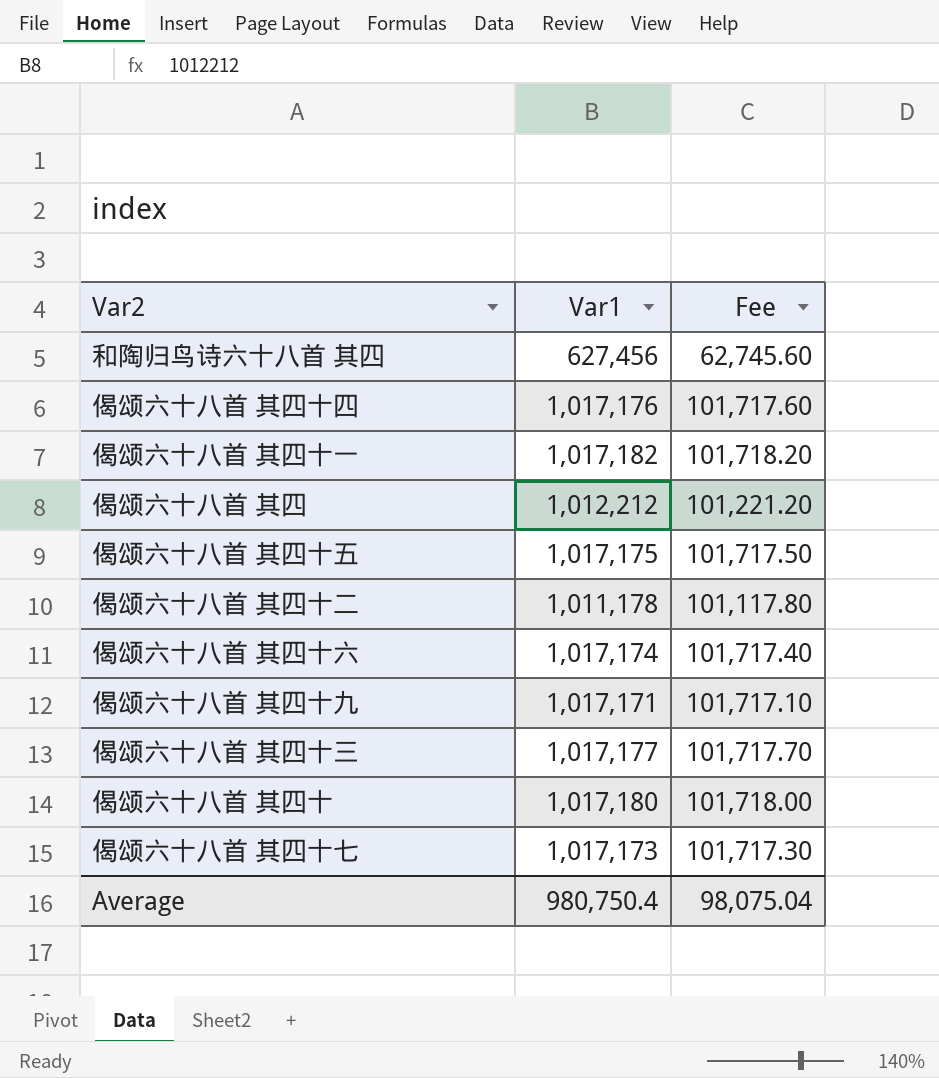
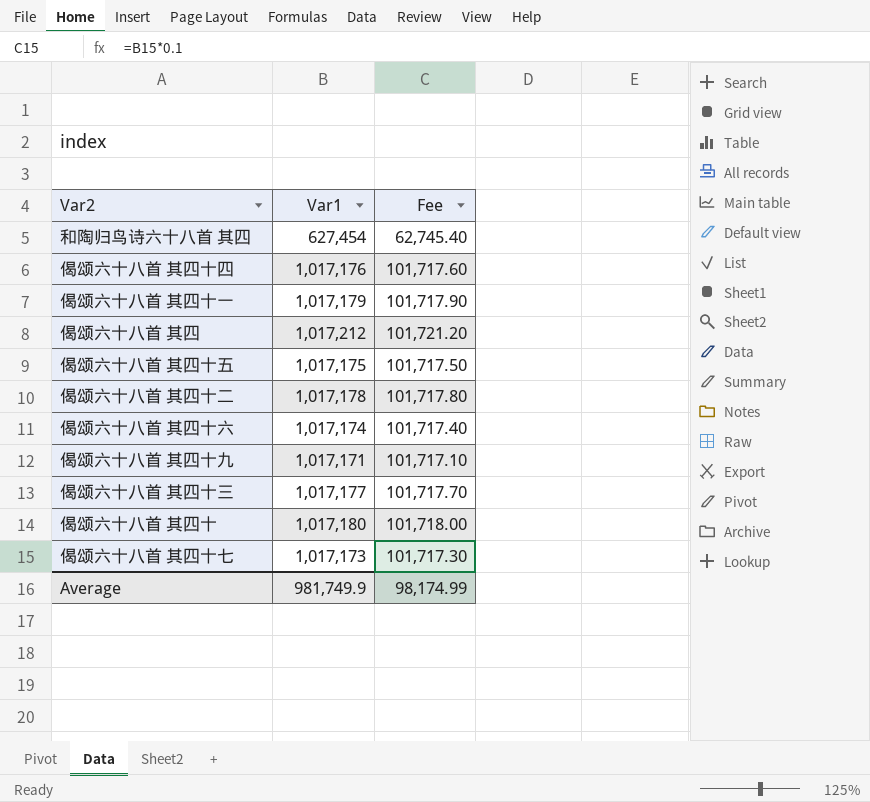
和陶归鸟诗六十八首 其四 | Var1: 627,456 -> 627,454
和陶归鸟诗六十八首 其四 | Fee: 62,745.60 -> 62,745.40
偈颂六十八首 其四十一 | Var1: 1,017,182 -> 1,017,179
偈颂六十八首 其四十一 | Fee: 101,718.20 -> 101,717.90
偈颂六十八首 其四 | Var1: 1,012,212 -> 1,017,212
偈颂六十八首 其四 | Fee: 101,221.20 -> 101,721.20
偈颂六十八首 其四十二 | Var1: 1,011,178 -> 1,017,178
偈颂六十八首 其四十二 | Fee: 101,117.80 -> 101,717.80
Average | Var1: 980,750.4 -> 981,749.9
Average | Fee: 98,075.04 -> 98,174.99

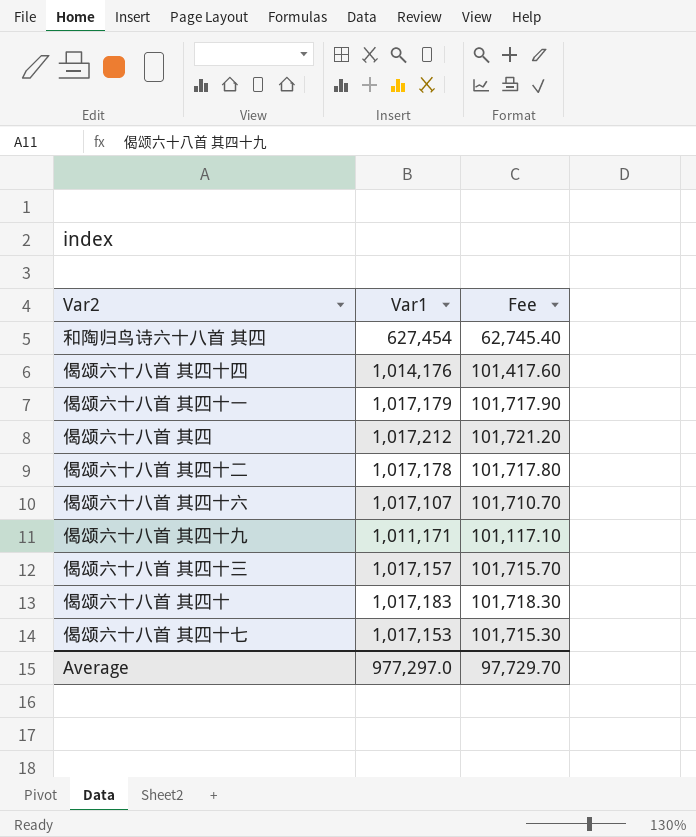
row 偈颂六十八首 其四十五: 1,017,175 | 101,717.50 -> none
偈颂六十八首 其四十四 | Var1: 1,017,176 -> 1,014,176
偈颂六十八首 其四十四 | Fee: 101,717.60 -> 101,417.60
偈颂六十八首 其四十六 | Var1: 1,017,174 -> 1,017,107
偈颂六十八首 其四十六 | Fee: 101,717.40 -> 101,710.70
偈颂六十八首 其四十九 | Var1: 1,017,171 -> 1,011,171
偈颂六十八首 其四十九 | Fee: 101,717.10 -> 101,117.10
偈颂六十八首 其四十三 | Var1: 1,017,177 -> 1,017,157
偈颂六十八首 其四十三 | Fee: 101,717.70 -> 101,715.70
偈颂六十八首 其四十 | Var1: 1,017,180 -> 1,017,183
偈颂六十八首 其四十 | Fee: 101,718.00 -> 101,718.30
偈颂六十八首 其四十七 | Var1: 1,017,173 -> 1,017,153
偈颂六十八首 其四十七 | Fee: 101,717.30 -> 101,715.30
Average | Var1: 981,749.9 -> 977,297.0
Average | Fee: 98,174.99 -> 97,729.70

